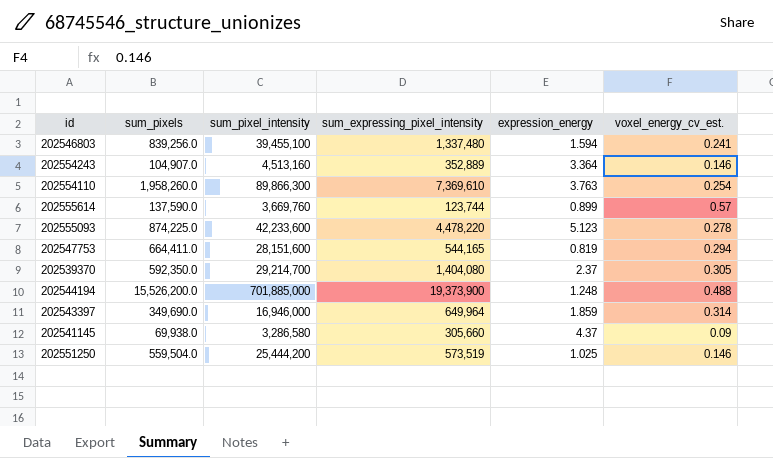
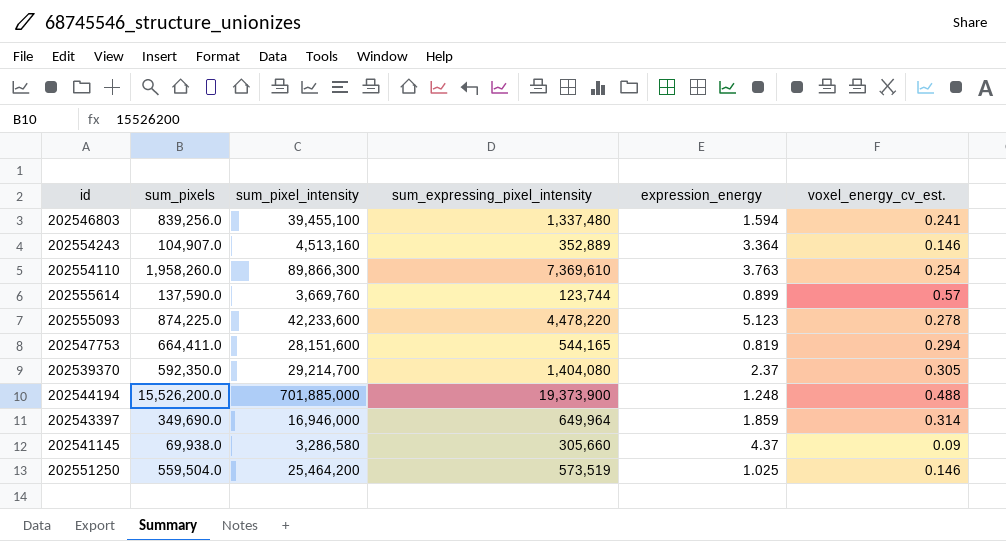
202551250 | sum_pixel_intensity: 25,444,200 -> 25,464,200

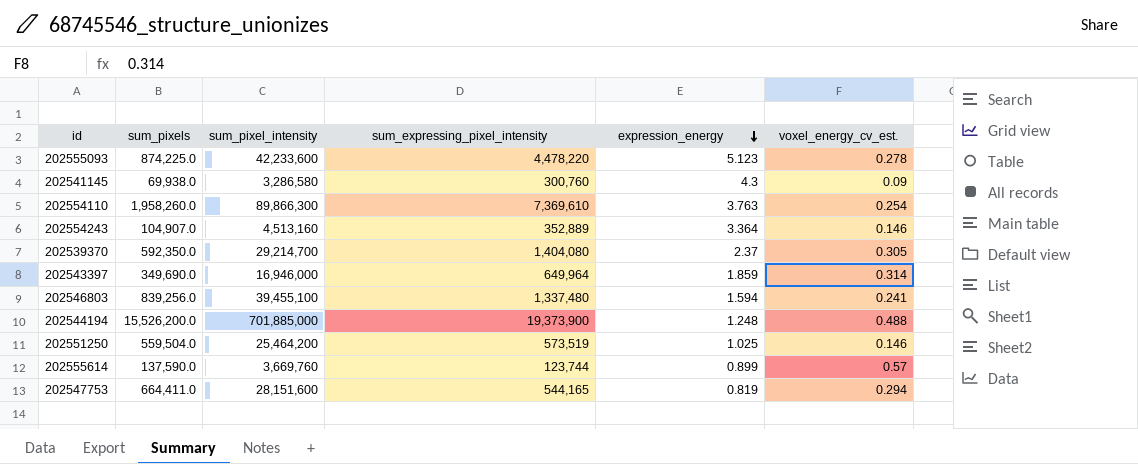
row order: none -> expression_energy descending
202541145 | sum_expressing_pixel_intensity: 305,660 -> 300,760
202541145 | expression_energy: 4.37 -> 4.3

